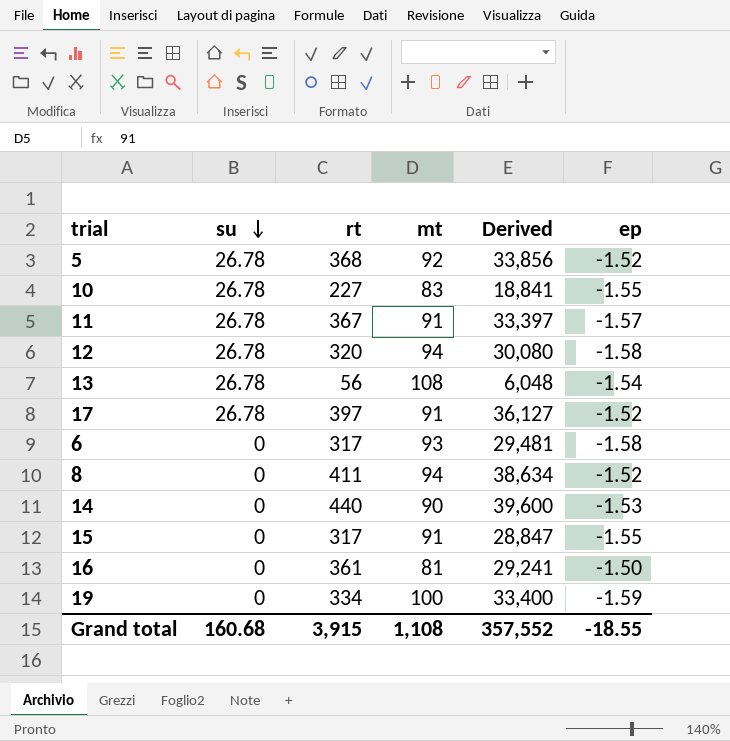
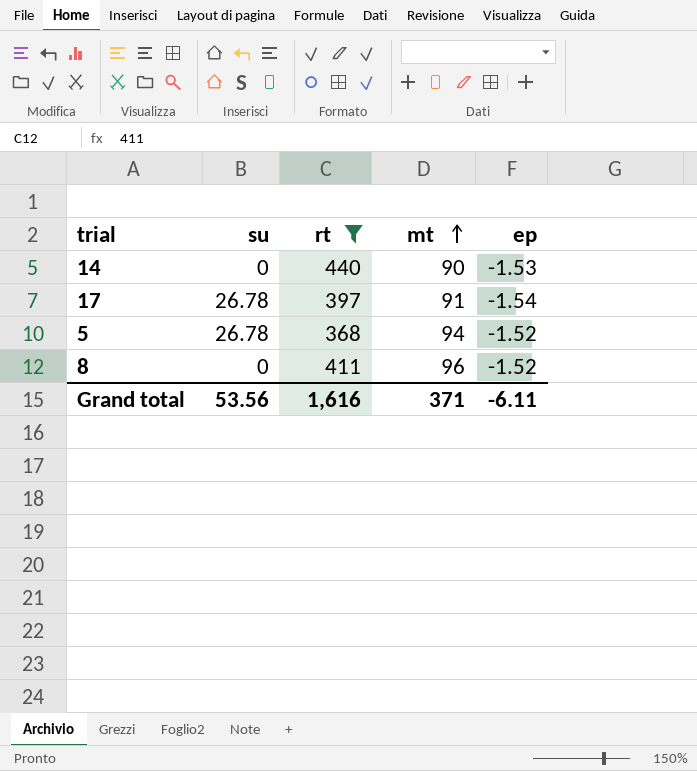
filter: none -> rt >= 368
row order: su descending -> mt ascending
column Derived | formula: [rt] * [mt] -> none
17 | ep: -1.52 -> -1.54
5 | mt: 92 -> 94
8 | mt: 94 -> 96
Grand total | su: 160.68 -> 53.56
Grand total | rt: 3,915 -> 1,616
Grand total | mt: 1,108 -> 371
Grand total | ep: -18.55 -> -6.11

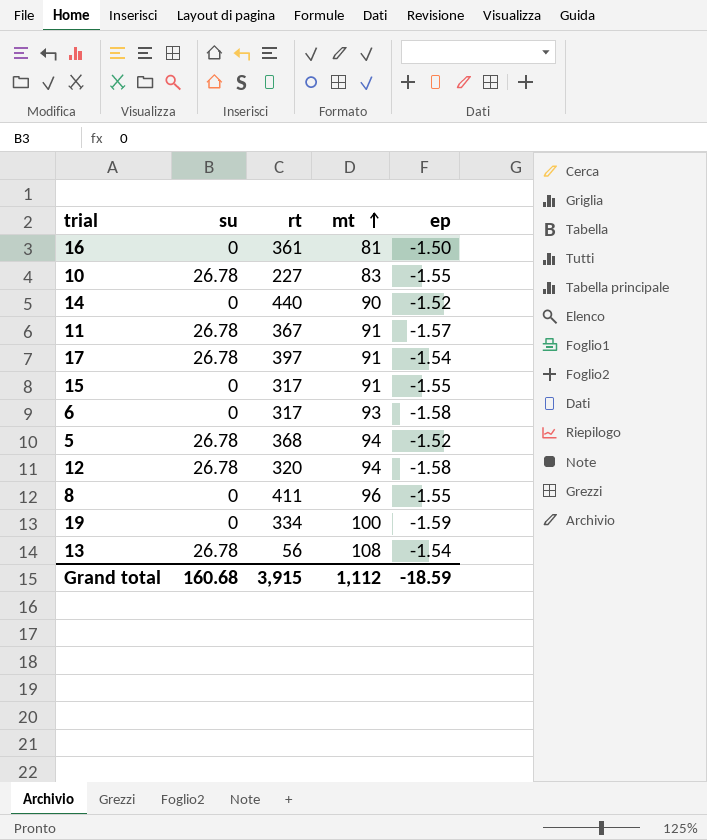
filter: rt >= 368 -> none
14 | ep: -1.53 -> -1.52
8 | ep: -1.52 -> -1.55
Grand total | su: 53.56 -> 160.68
Grand total | rt: 1,616 -> 3,915
Grand total | mt: 371 -> 1,112
Grand total | ep: -6.11 -> -18.59

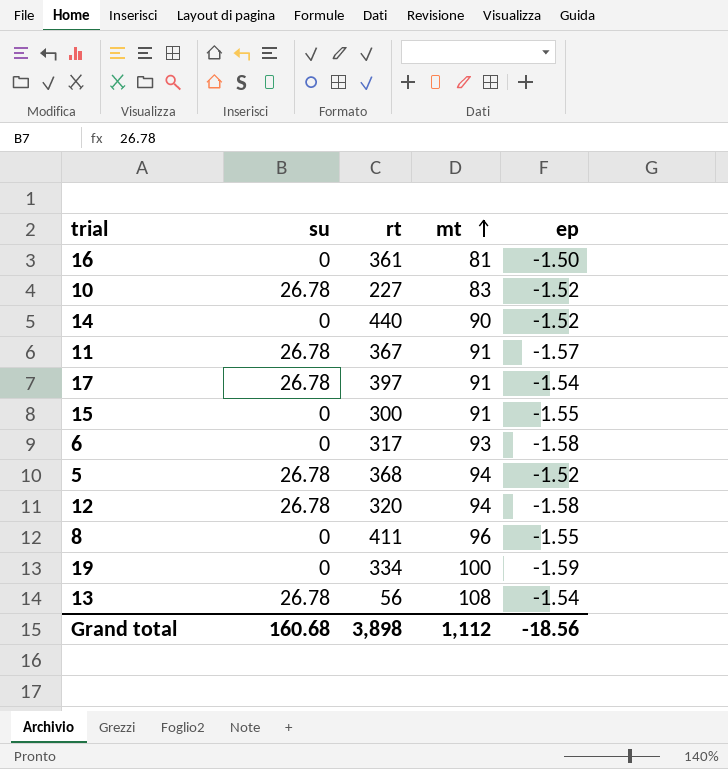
10 | ep: -1.55 -> -1.52
15 | rt: 317 -> 300
Grand total | rt: 3,915 -> 3,898
Grand total | ep: -18.59 -> -18.56

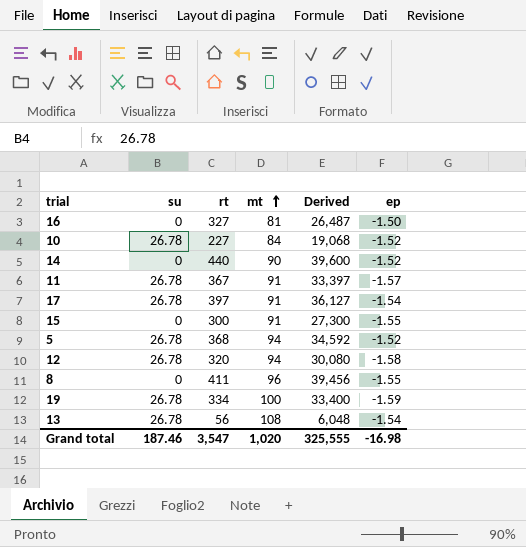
column Derived | formula: none -> [rt] * [mt]
row 6: 0 | 317 | 93 | -1.58 -> none
16 | rt: 361 -> 327
10 | mt: 83 -> 84
19 | su: 0 -> 26.78
Grand total | su: 160.68 -> 187.46
Grand total | rt: 3,898 -> 3,547
Grand total | mt: 1,112 -> 1,020
Grand total | ep: -18.56 -> -16.98

